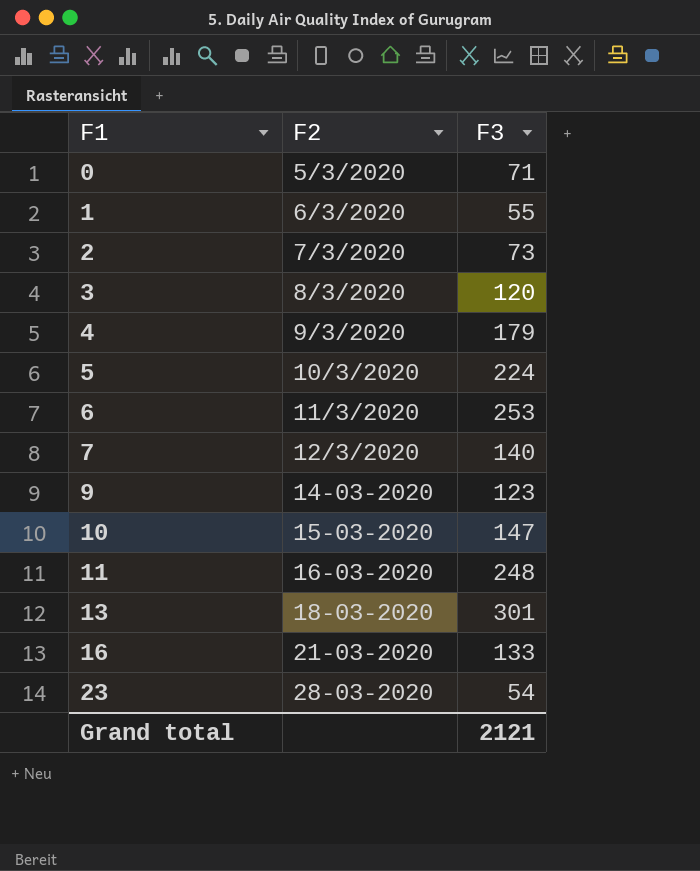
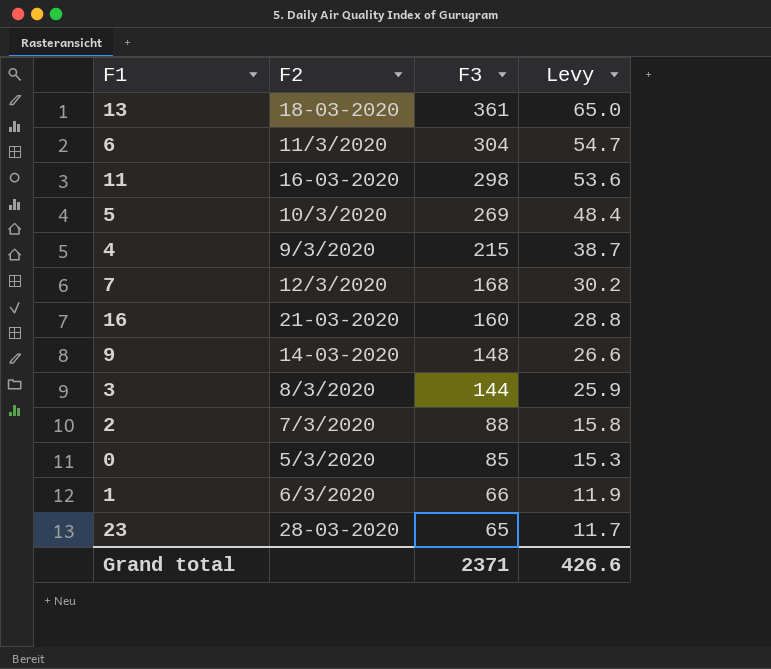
row order: F1 ascending -> F3 descending
column Levy | formula: none -> [F3] * 0.18
row 10: 15-03-2020 | 147 -> none
13 | F3: 301 -> 361
6 | F3: 253 -> 304
11 | F3: 248 -> 298
5 | F3: 224 -> 269
4 | F3: 179 -> 215
7 | F3: 140 -> 168
16 | F3: 133 -> 160
9 | F3: 123 -> 148
3 | F3: 120 -> 144
2 | F3: 73 -> 88
0 | F3: 71 -> 85
1 | F3: 55 -> 66
23 | F3: 54 -> 65
Grand total | F3: 2121 -> 2371

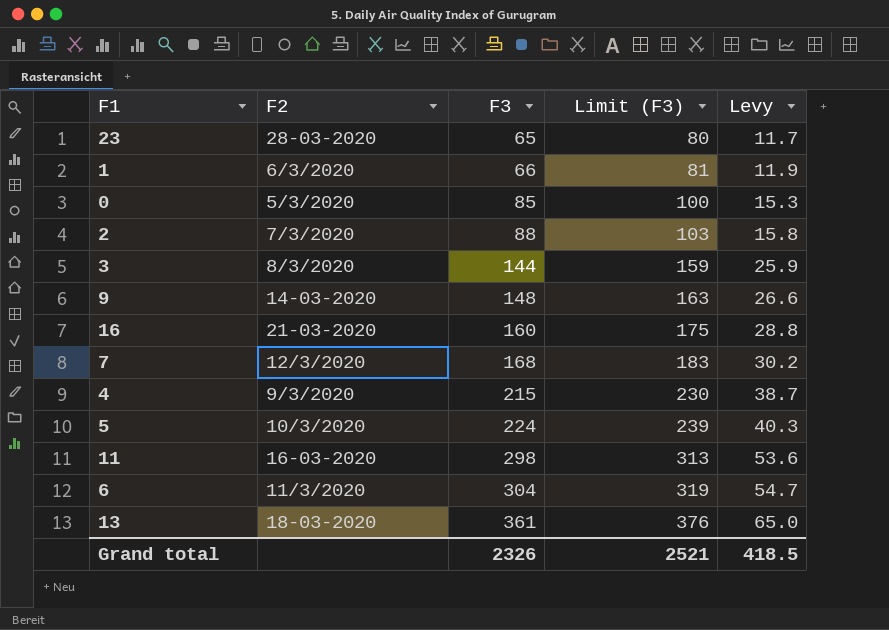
row order: F3 descending -> F3 ascending
column Limit (F3) | formula: none -> [F3] + 15
5 | F3: 269 -> 224
5 | Levy: 48.4 -> 40.3
Grand total | F3: 2371 -> 2326
Grand total | Levy: 426.6 -> 418.5

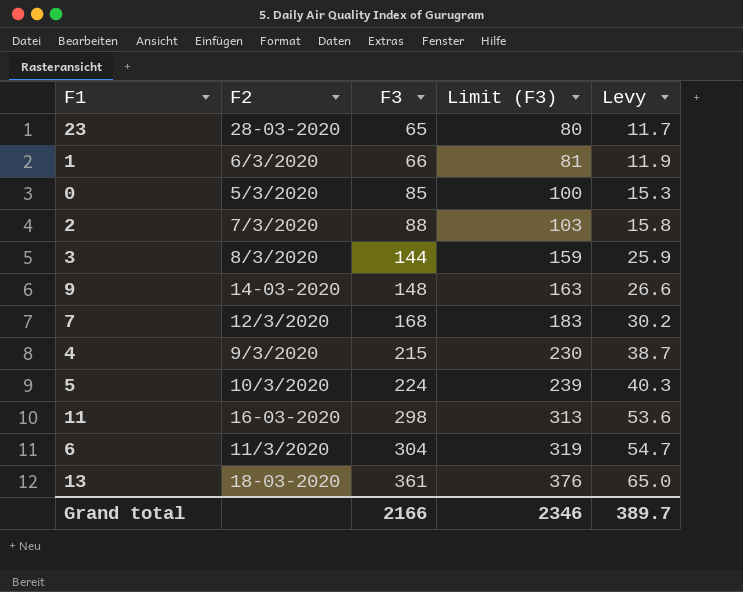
row 16: 21-03-2020 | 160 | 175 | 28.8 -> none
Grand total | F3: 2326 -> 2166
Grand total | Limit (F3): 2521 -> 2346
Grand total | Levy: 418.5 -> 389.7

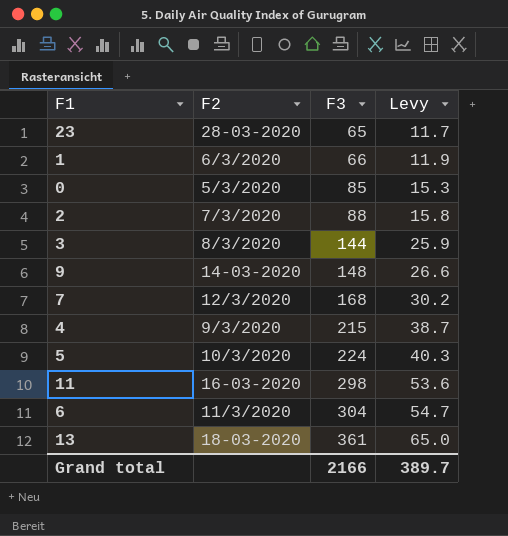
column Limit (F3) | formula: [F3] + 15 -> none

